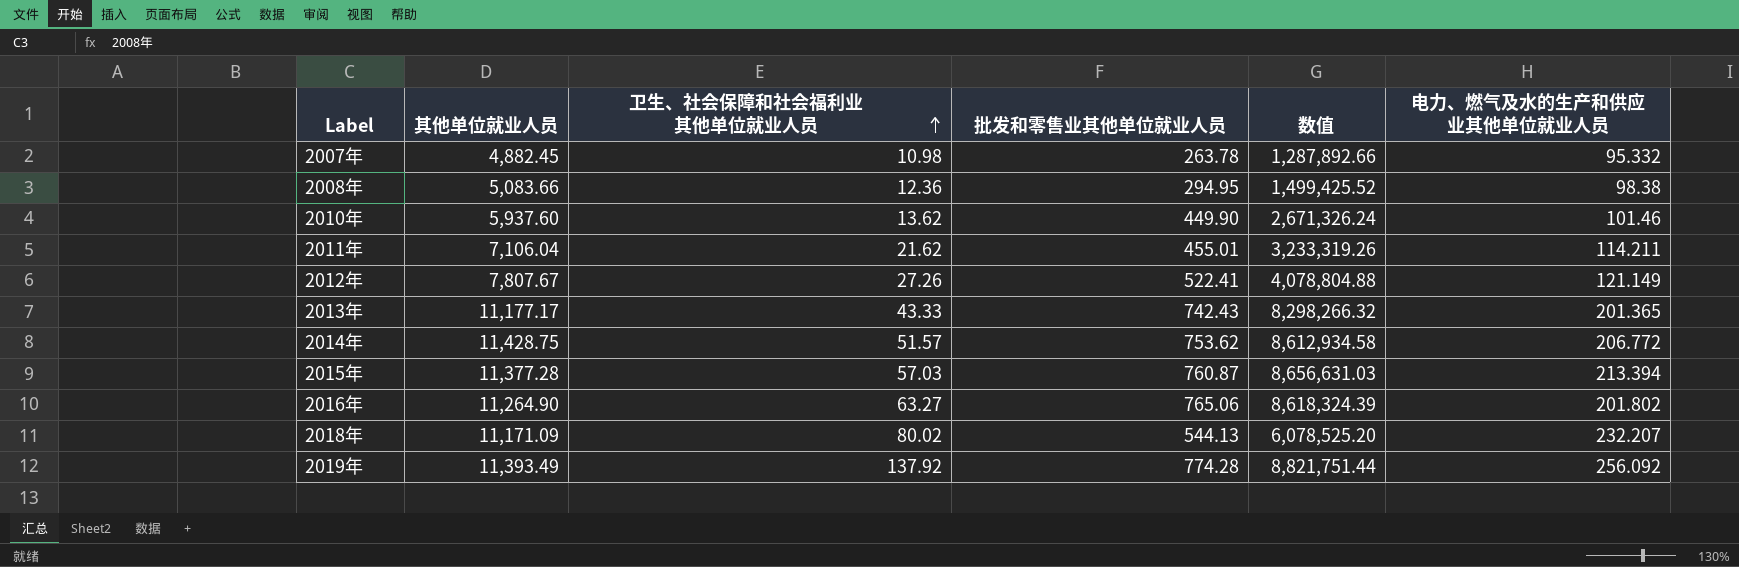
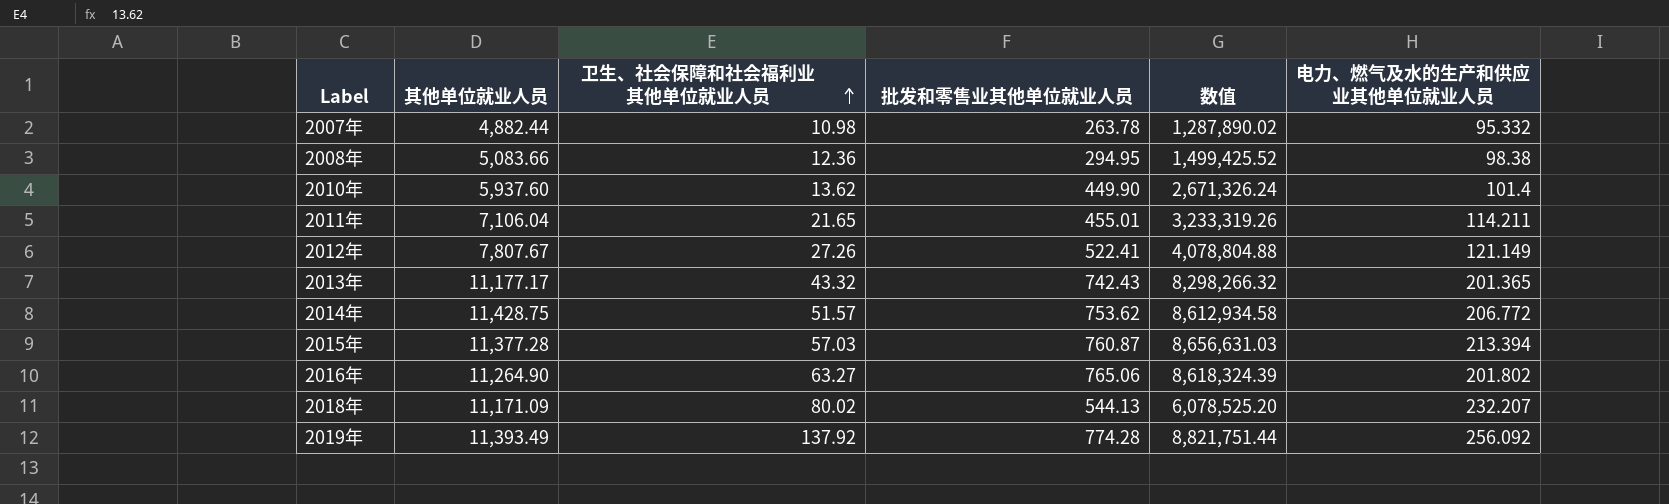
2007年 | 其他单位就业人员: 4,882.45 -> 4,882.44
2007年 | 数值: 1,287,892.66 -> 1,287,890.02
2010年 | 电力、燃气及水的生产和供应业其他单位就业人员: 101.46 -> 101.4
2011年 | 卫生、社会保障和社会福利业其他单位就业人员: 21.62 -> 21.65
2013年 | 卫生、社会保障和社会福利业其他单位就业人员: 43.33 -> 43.32

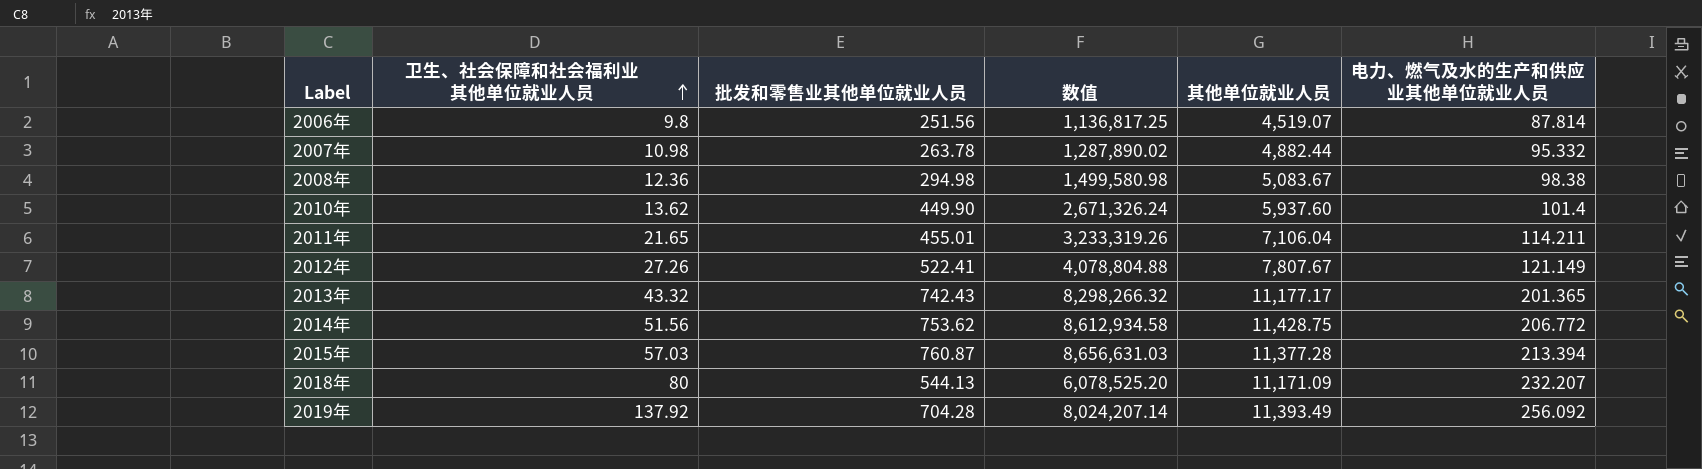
column 其他单位就业人员 | position: 2 -> 5
row 2016年: 11,264.90 | 63.27 | 765.06 | 8,618,324.39 | 201.802 -> none
row 2006年: none -> 9.8 | 251.56 | 1,136,817.25 | 4,519.07 | 87.814
2008年 | 批发和零售业其他单位就业人员: 294.95 -> 294.98
2008年 | 数值: 1,499,425.52 -> 1,499,580.98
2008年 | 其他单位就业人员: 5,083.66 -> 5,083.67
2014年 | 卫生、社会保障和社会福利业其他单位就业人员: 51.57 -> 51.56
2018年 | 卫生、社会保障和社会福利业其他单位就业人员: 80.02 -> 80
2019年 | 批发和零售业其他单位就业人员: 774.28 -> 704.28
2019年 | 数值: 8,821,751.44 -> 8,024,207.14

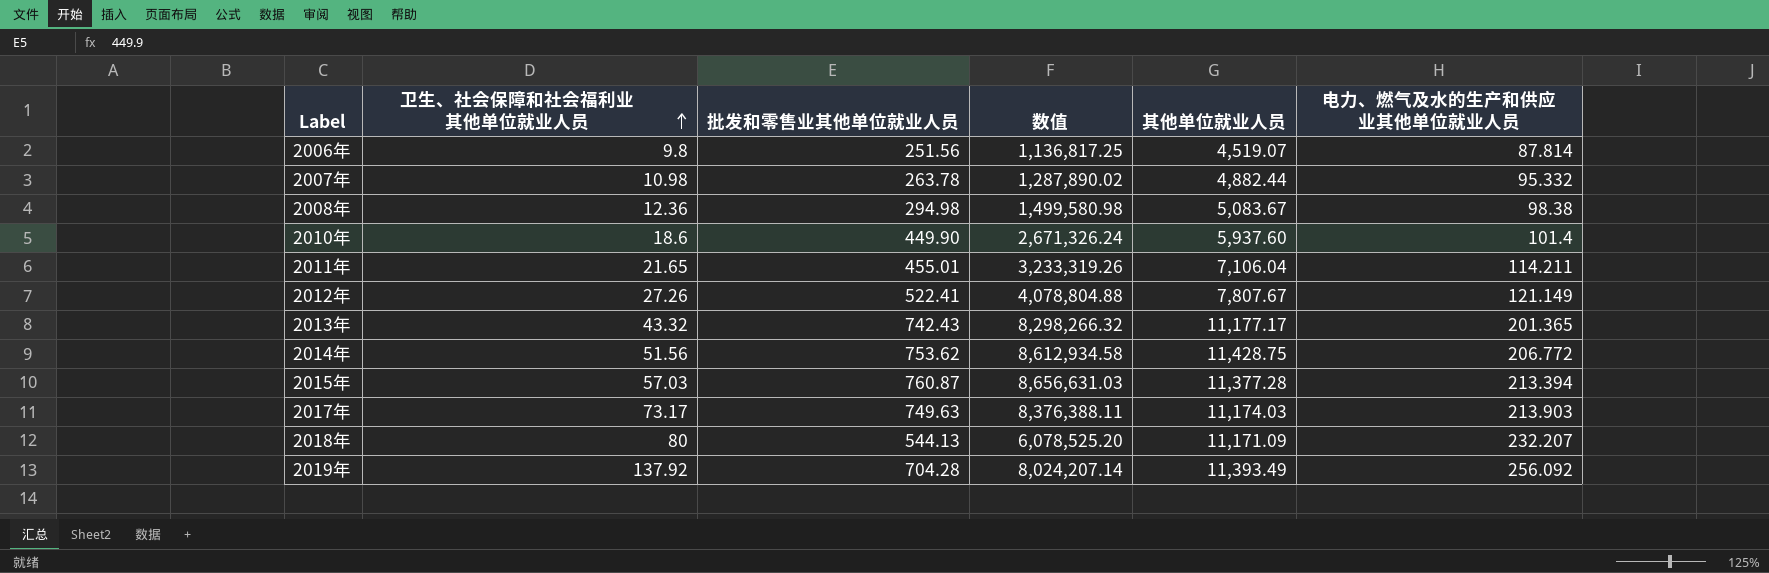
2010年 | 卫生、社会保障和社会福利业其他单位就业人员: 13.62 -> 18.6
row 2017年: none -> 73.17 | 749.63 | 8,376,388.11 | 11,174.03 | 213.903

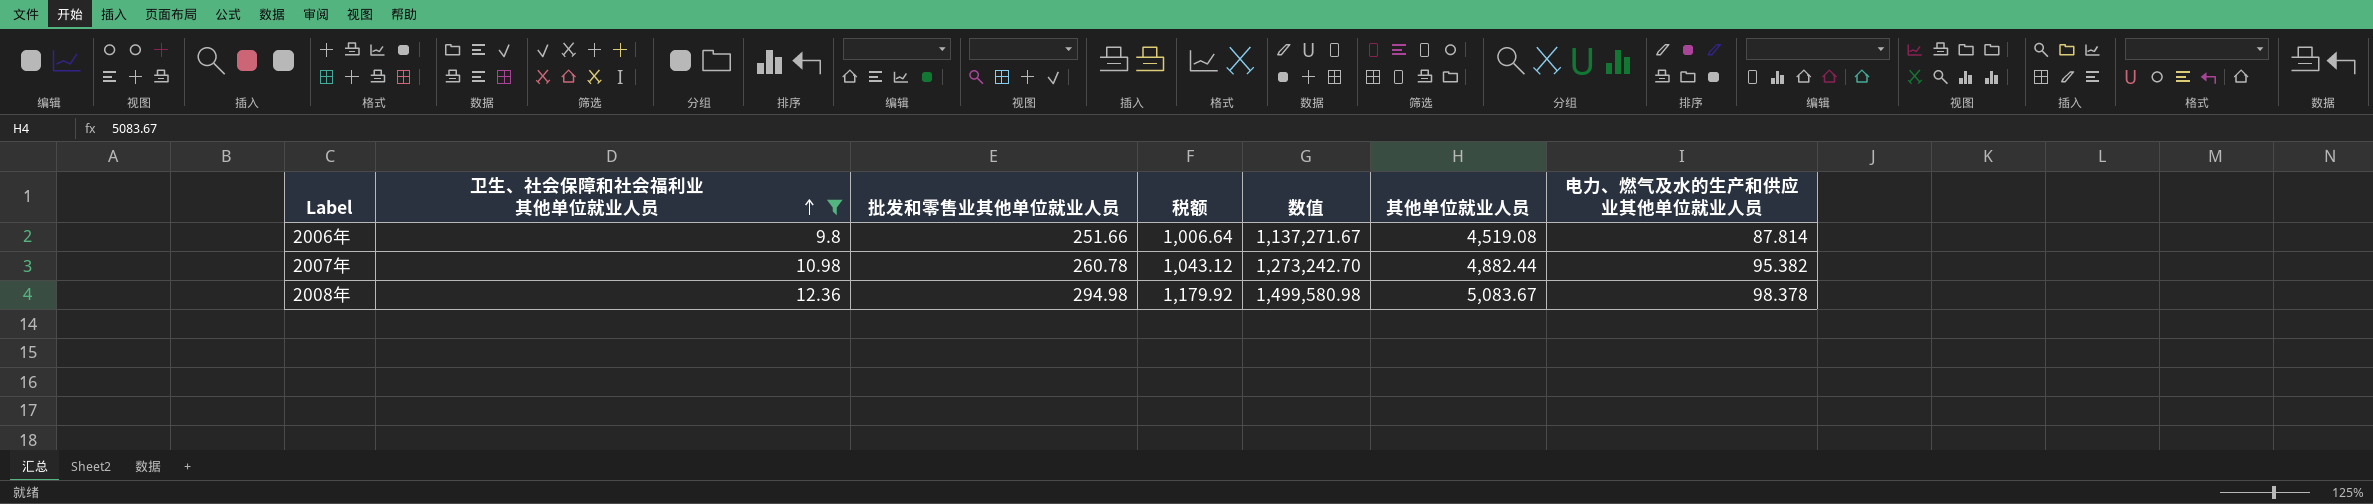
filter: none -> 卫生、社会保障和社会福利业其他单位就业人员 <= 12.36
column 税额 | formula: none -> [批发和零售业其他单位就业人员] * 4
2006年 | 批发和零售业其他单位就业人员: 251.56 -> 251.66
2006年 | 数值: 1,136,817.25 -> 1,137,271.67
2006年 | 其他单位就业人员: 4,519.07 -> 4,519.08
2007年 | 批发和零售业其他单位就业人员: 263.78 -> 260.78
2007年 | 数值: 1,287,890.02 -> 1,273,242.70
2007年 | 电力、燃气及水的生产和供应业其他单位就业人员: 95.332 -> 95.382
2008年 | 电力、燃气及水的生产和供应业其他单位就业人员: 98.38 -> 98.378

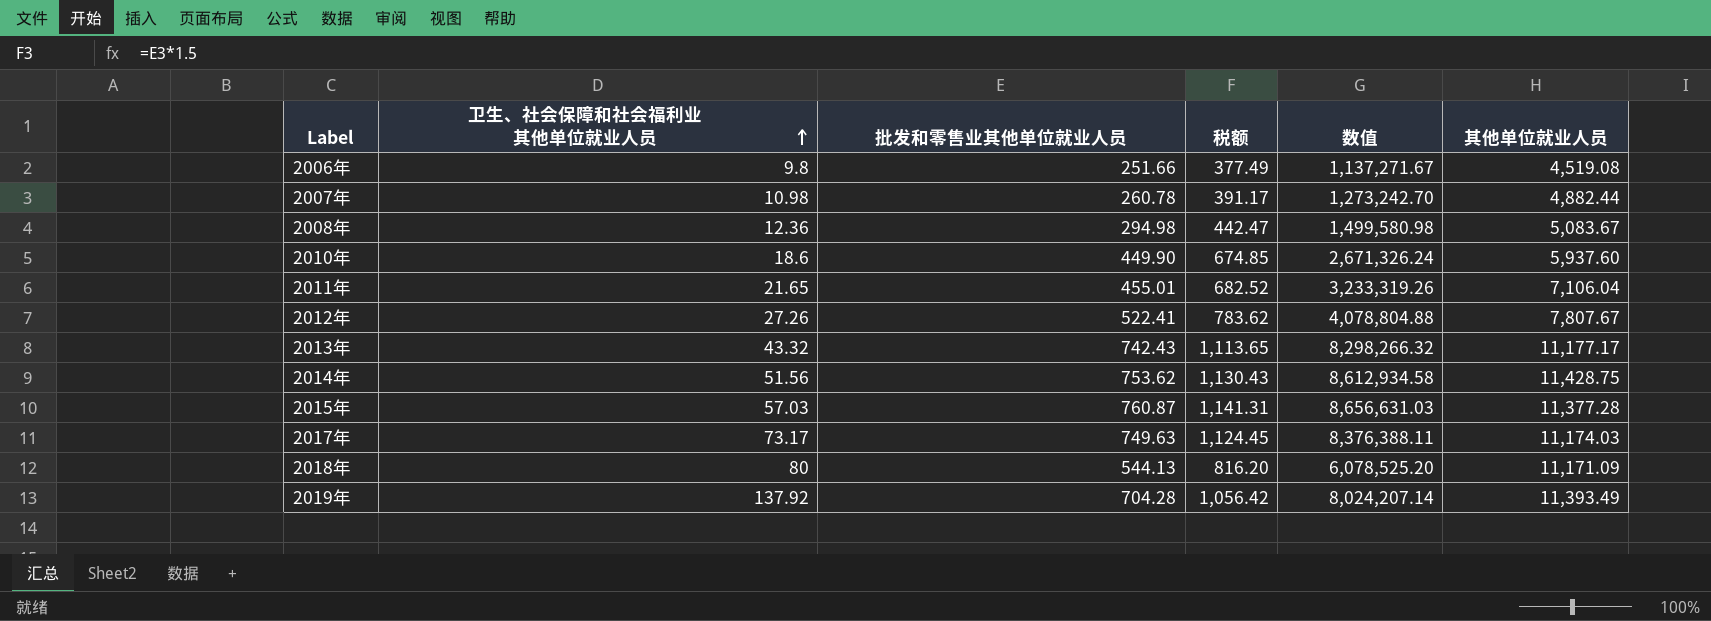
filter: 卫生、社会保障和社会福利业其他单位就业人员 <= 12.36 -> none
column 电力、燃气及水的生产和供应业其他单位就业人员 | position: 7 -> none
column 税额 | formula: [批发和零售业其他单位就业人员] * 4 -> [批发和零售业其他单位就业人员] * 1.5

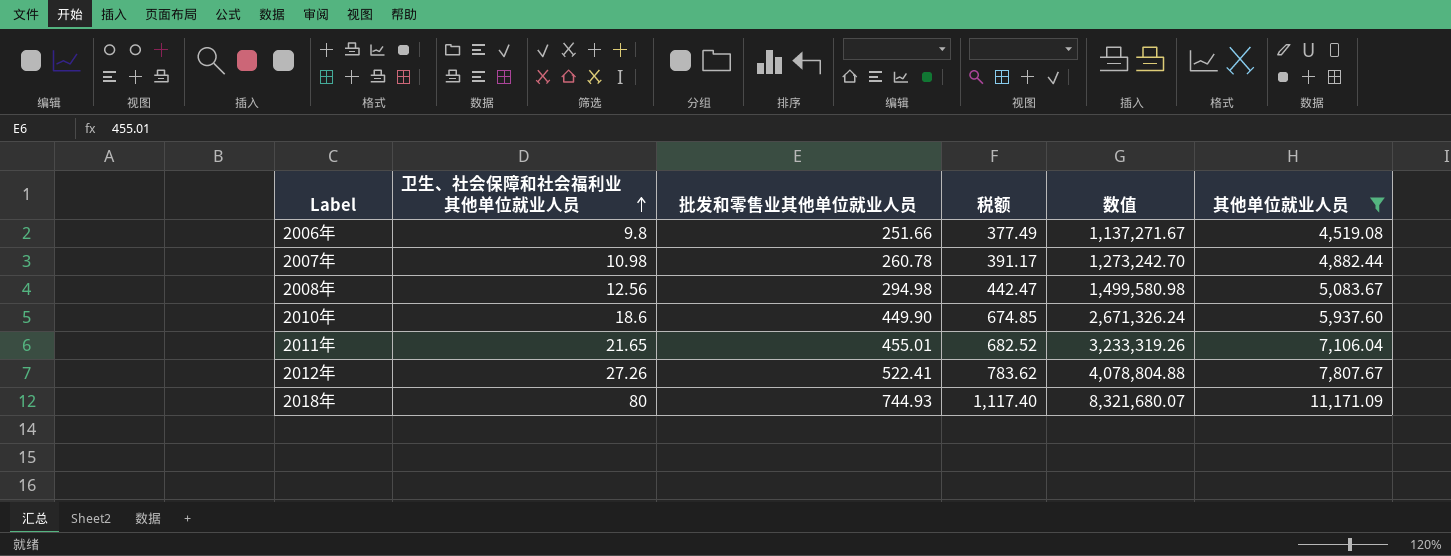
filter: none -> 其他单位就业人员 <= 11,171.09
2008年 | 卫生、社会保障和社会福利业其他单位就业人员: 12.36 -> 12.56
2018年 | 批发和零售业其他单位就业人员: 544.13 -> 744.93
2018年 | 税额: 816.20 -> 1,117.40
2018年 | 数值: 6,078,525.20 -> 8,321,680.07

